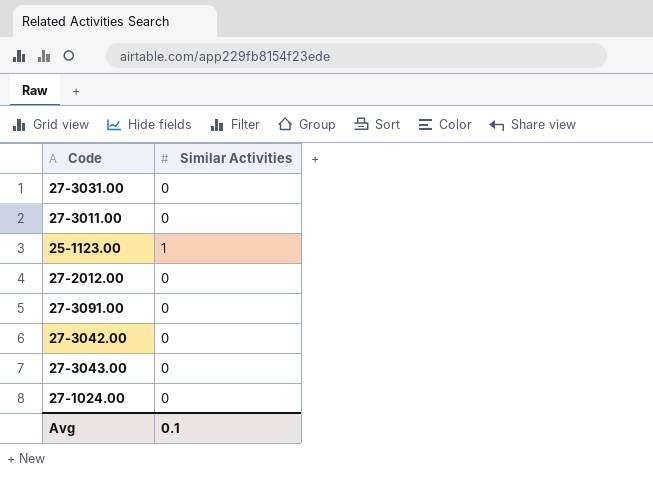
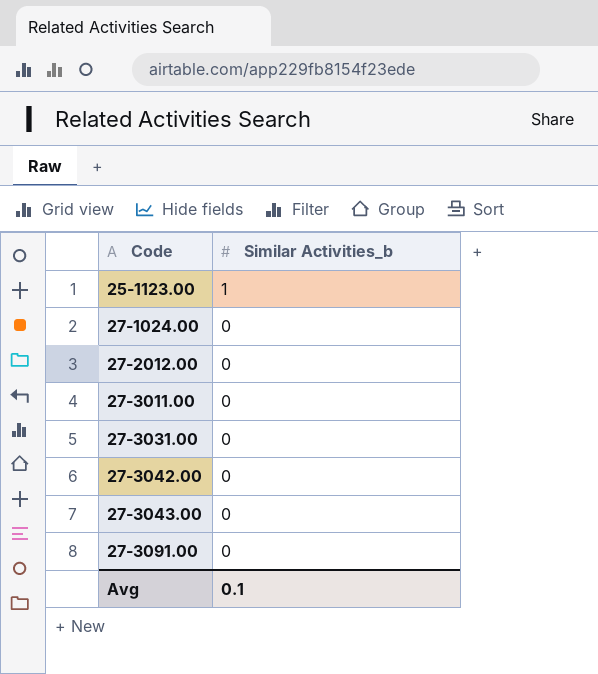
row order: none -> Code ascending
column name: Similar Activities -> Similar Activities_b

